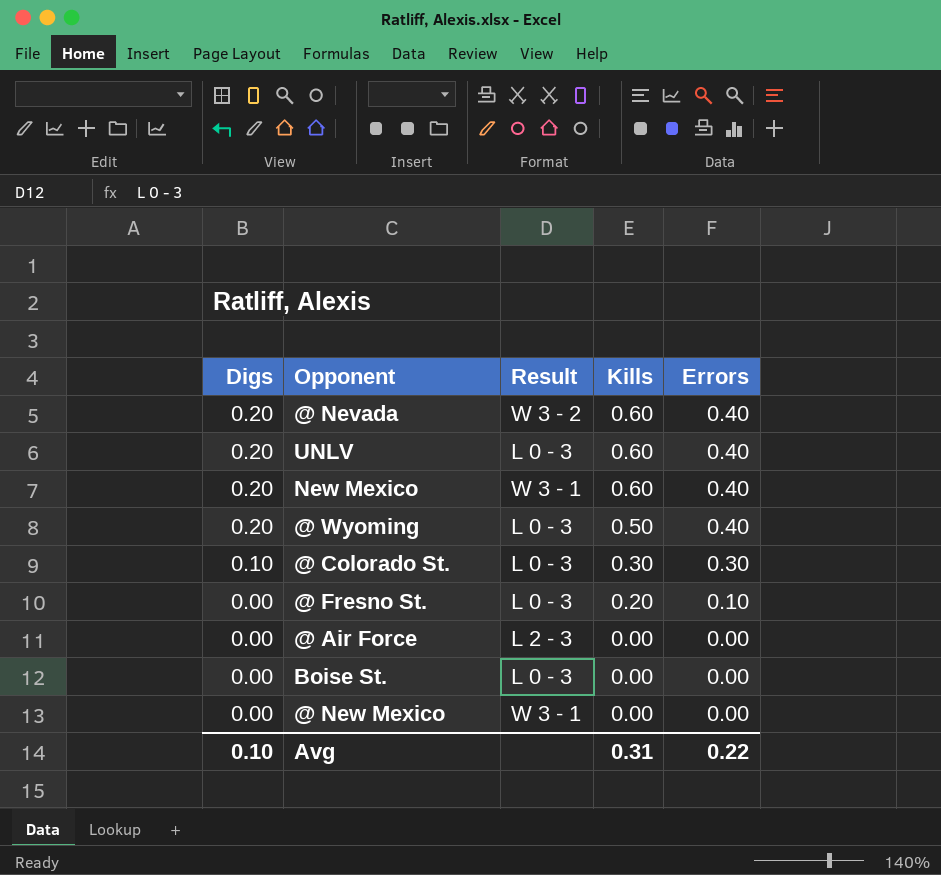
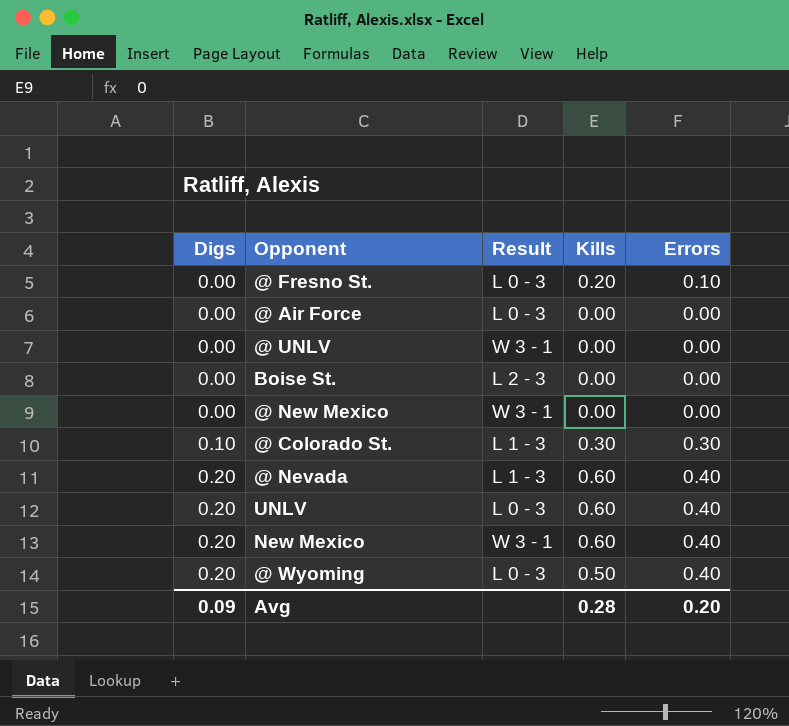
row order: Digs descending -> Digs ascending
@ Air Force | Result: L 2 - 3 -> L 0 - 3
row @ UNLV: none -> 0.00 | W 3 - 1 | 0.00 | 0.00
Boise St. | Result: L 0 - 3 -> L 2 - 3
@ Colorado St. | Result: L 0 - 3 -> L 1 - 3
@ Nevada | Result: W 3 - 2 -> L 1 - 3
Avg | Digs: 0.10 -> 0.09
Avg | Kills: 0.31 -> 0.28
Avg | Errors: 0.22 -> 0.20

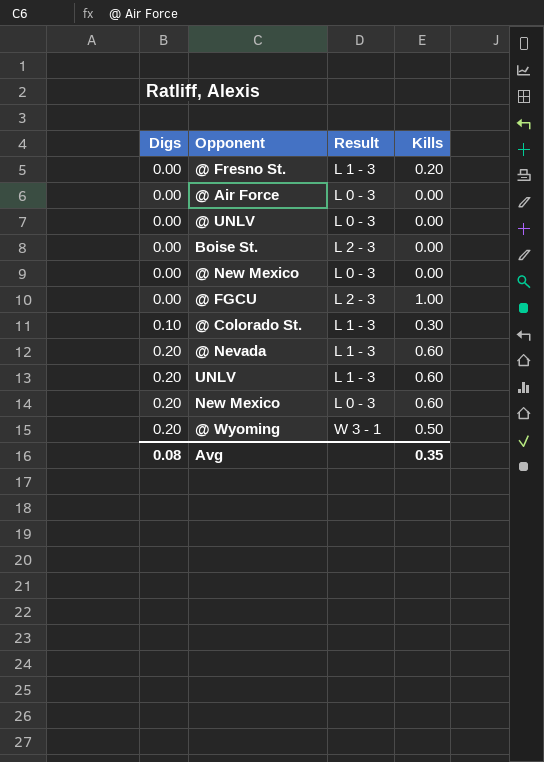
column Errors | position: 5 -> none
@ Fresno St. | Result: L 0 - 3 -> L 1 - 3
@ UNLV | Result: W 3 - 1 -> L 0 - 3
@ New Mexico | Result: W 3 - 1 -> L 0 - 3
row @ FGCU: none -> 0.00 | L 2 - 3 | 1.00
UNLV | Result: L 0 - 3 -> L 1 - 3
New Mexico | Result: W 3 - 1 -> L 0 - 3
@ Wyoming | Result: L 0 - 3 -> W 3 - 1
Avg | Digs: 0.09 -> 0.08
Avg | Kills: 0.28 -> 0.35

